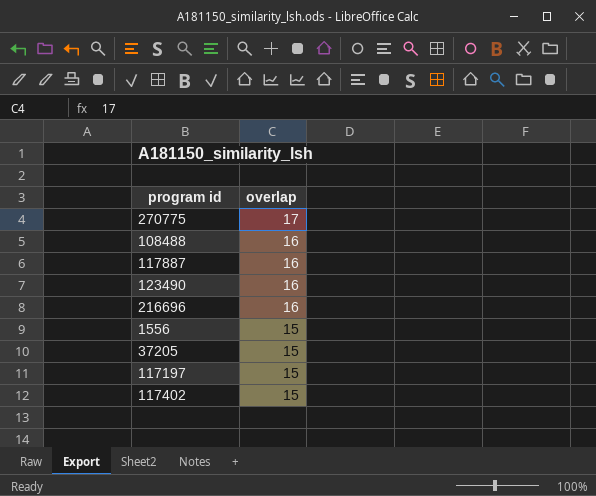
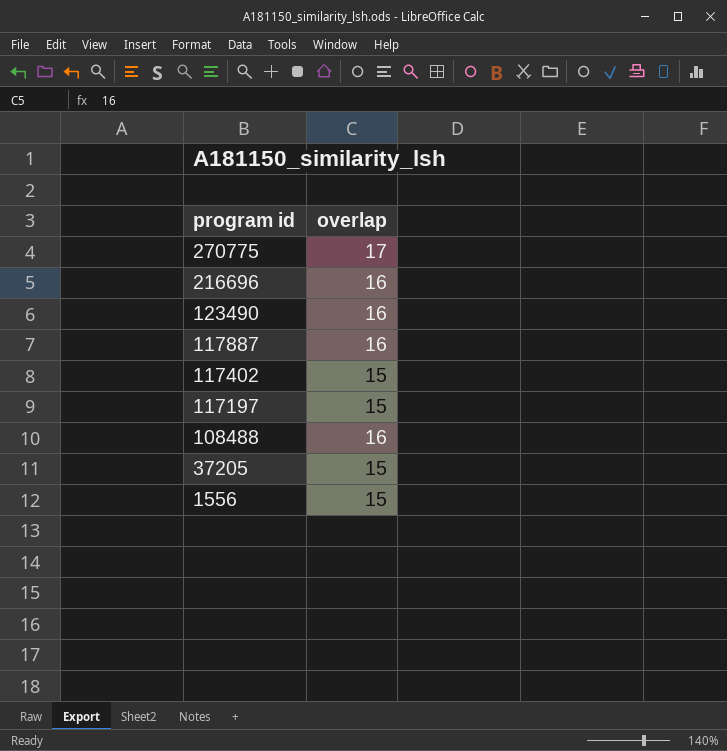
row order: overlap descending -> program id descending

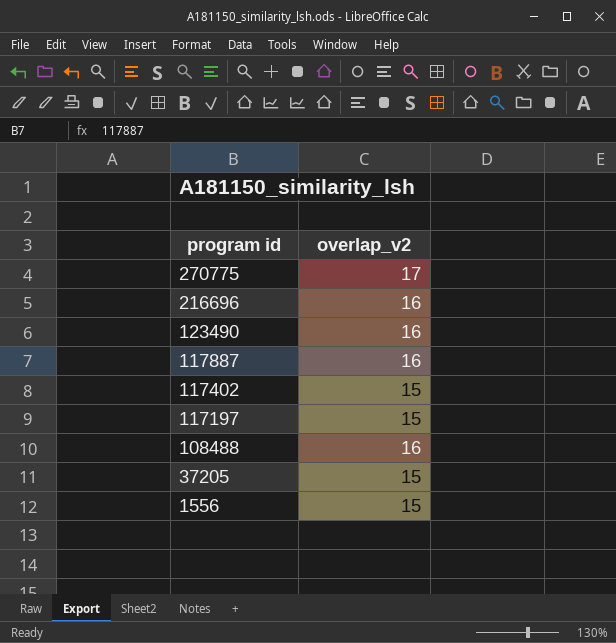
column name: overlap -> overlap_v2

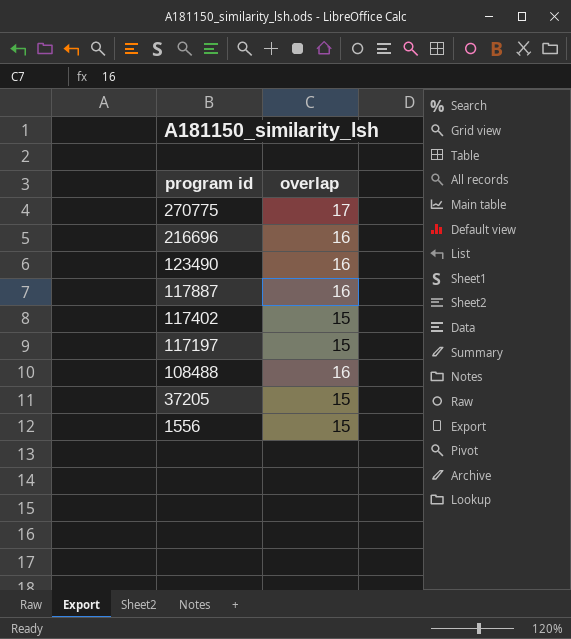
column name: overlap_v2 -> overlap

